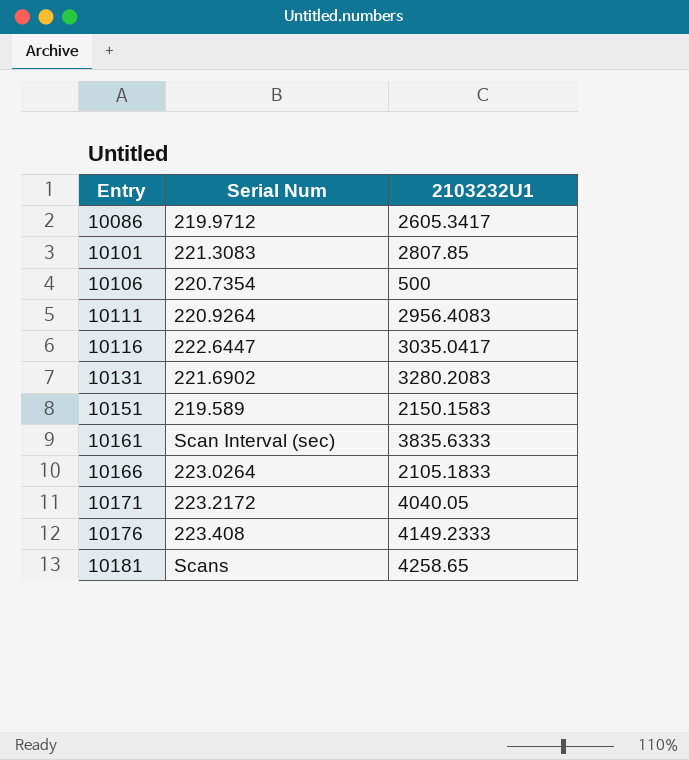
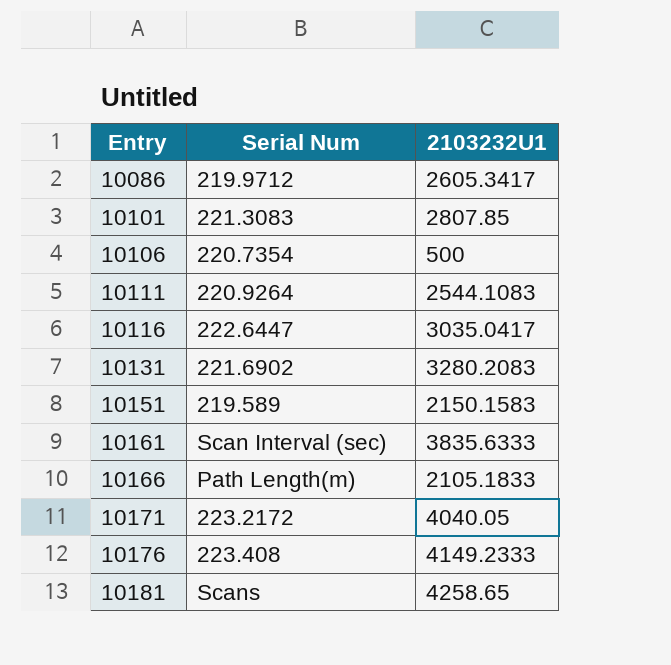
10111 | 2103232U1: 2956.4083 -> 2544.1083
10166 | Serial Num: 223.0264 -> Path Length(m)

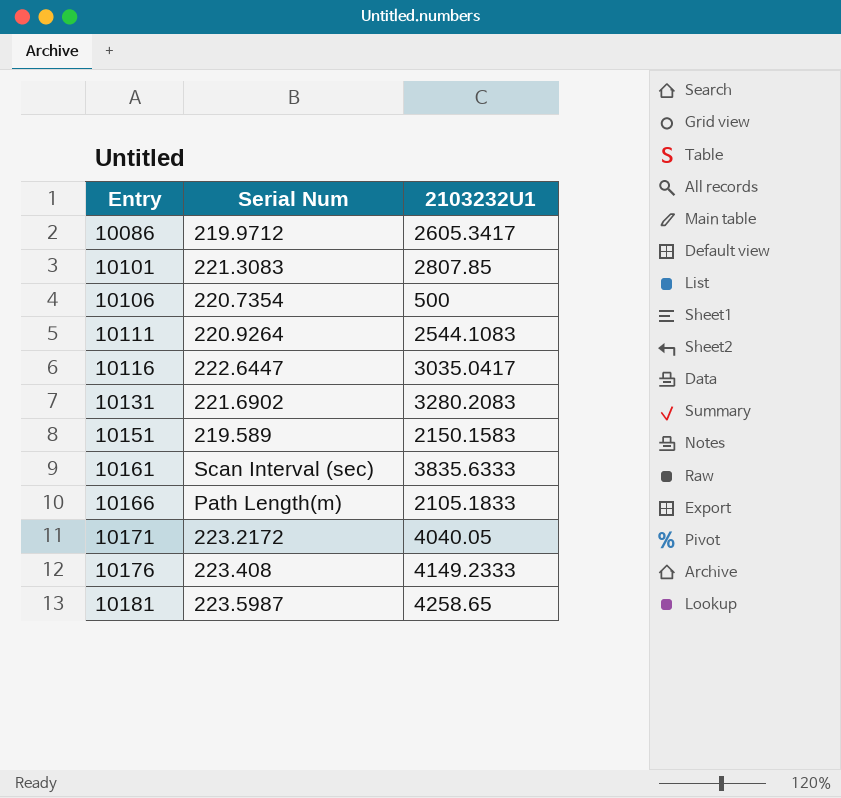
10181 | Serial Num: Scans -> 223.5987

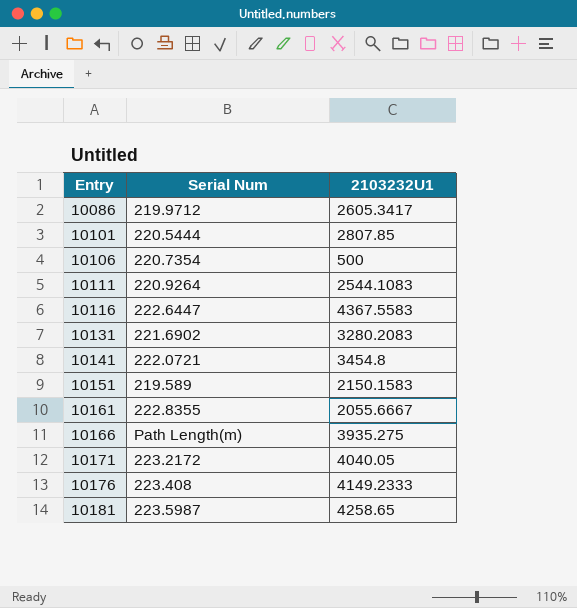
10101 | Serial Num: 221.3083 -> 220.5444
10116 | 2103232U1: 3035.0417 -> 4367.5583
row 10141: none -> 222.0721 | 3454.8
10161 | Serial Num: Scan Interval (sec) -> 222.8355
10161 | 2103232U1: 3835.6333 -> 2055.6667
10166 | 2103232U1: 2105.1833 -> 3935.275

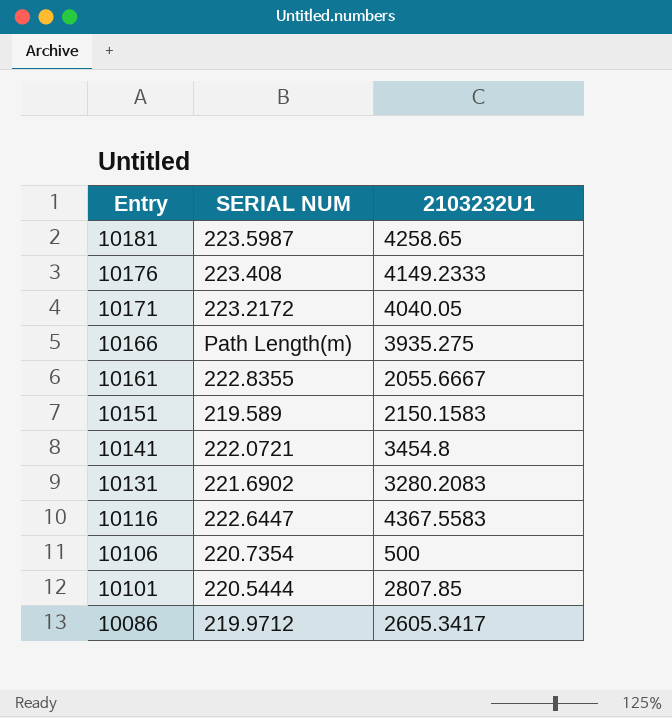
row order: Entry ascending -> Entry descending
column name: Serial Num -> SERIAL NUM
row 10111: 220.9264 | 2544.1083 -> none

